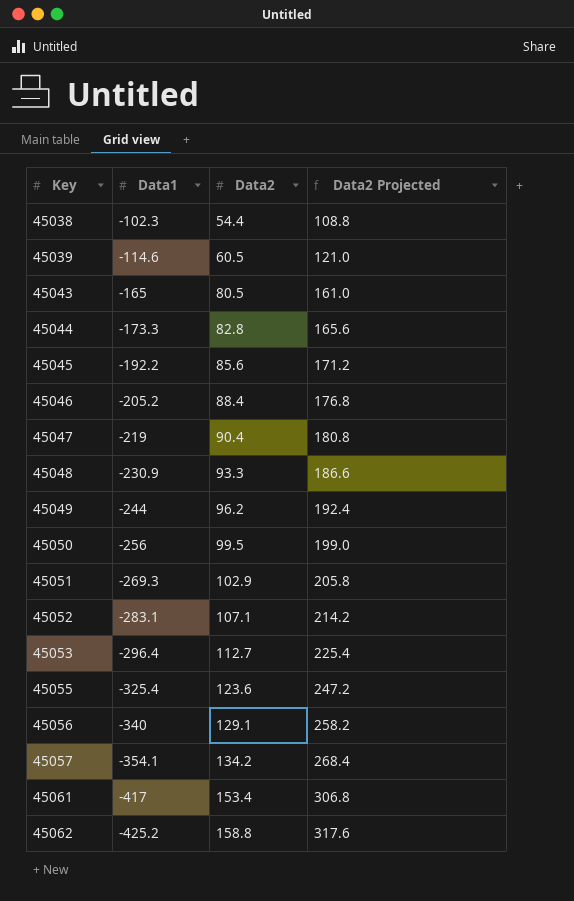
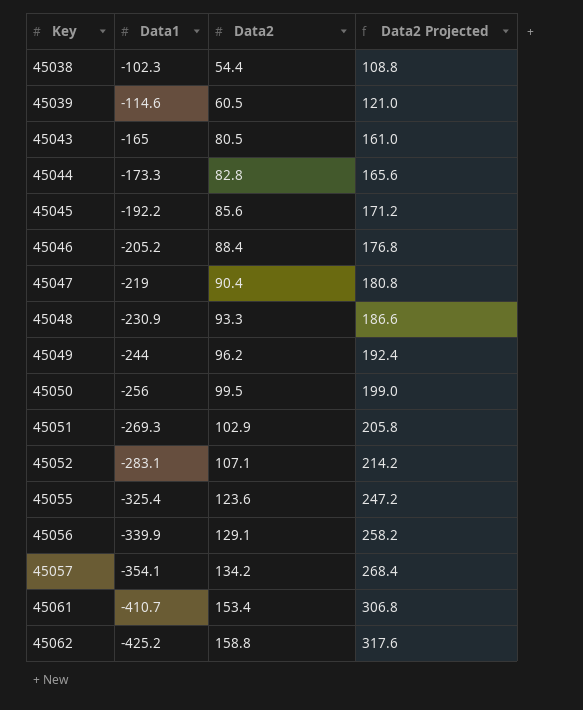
row 45053: -296.4 | 112.7 | 225.4 -> none
45056 | Data1: -340 -> -339.9
45061 | Data1: -417 -> -410.7

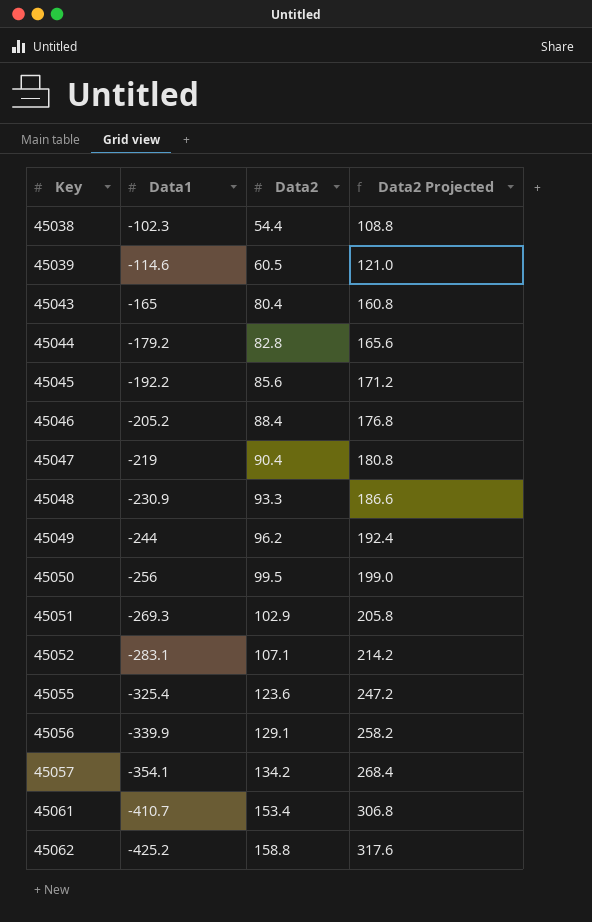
45043 | Data2: 80.5 -> 80.4
45043 | Data2 Projected: 161.0 -> 160.8
45044 | Data1: -173.3 -> -179.2

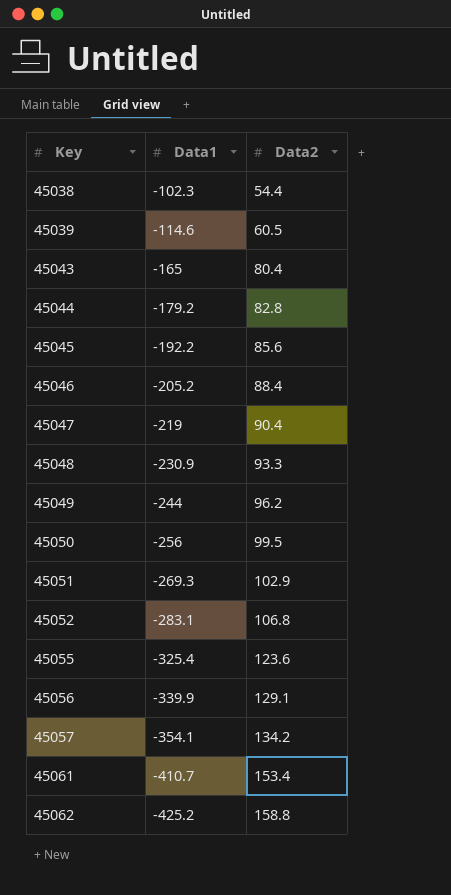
column Data2 Projected | formula: [Data2] * 2 -> none
45052 | Data2: 107.1 -> 106.8

